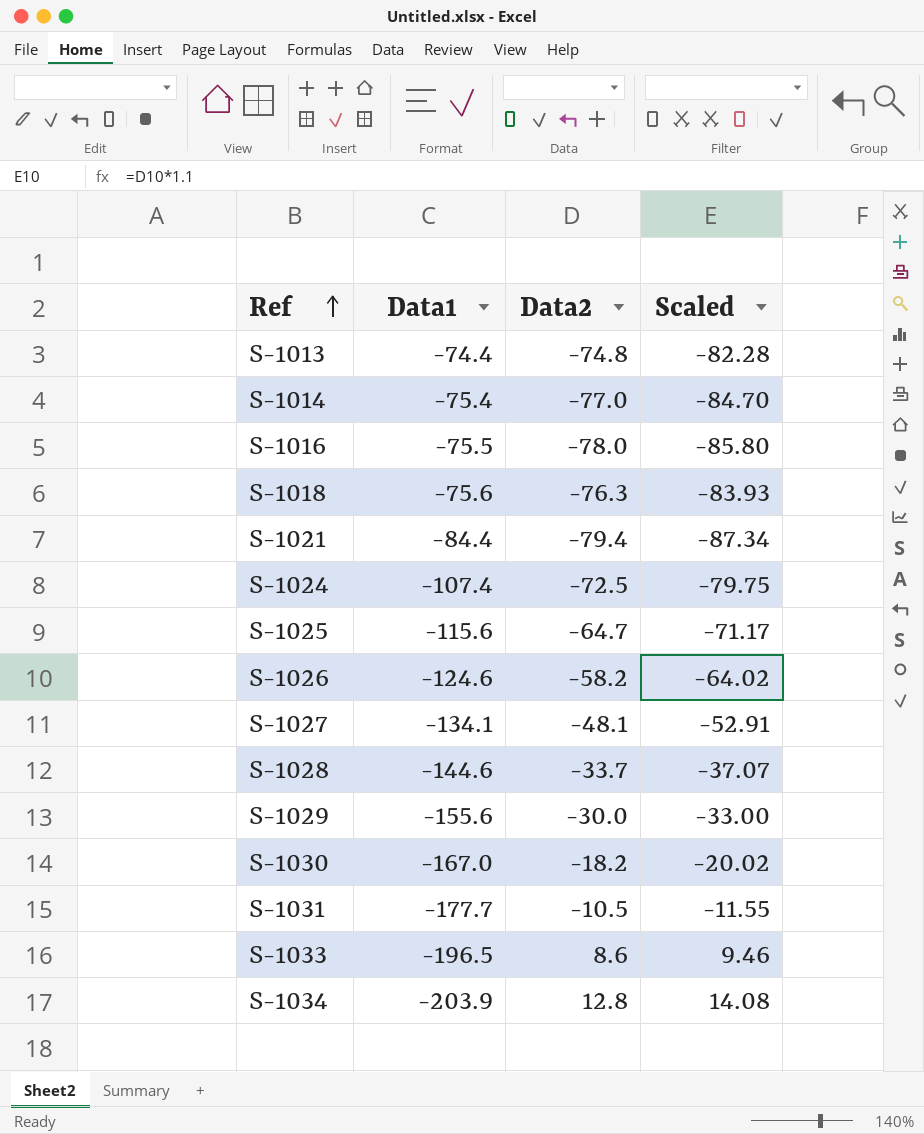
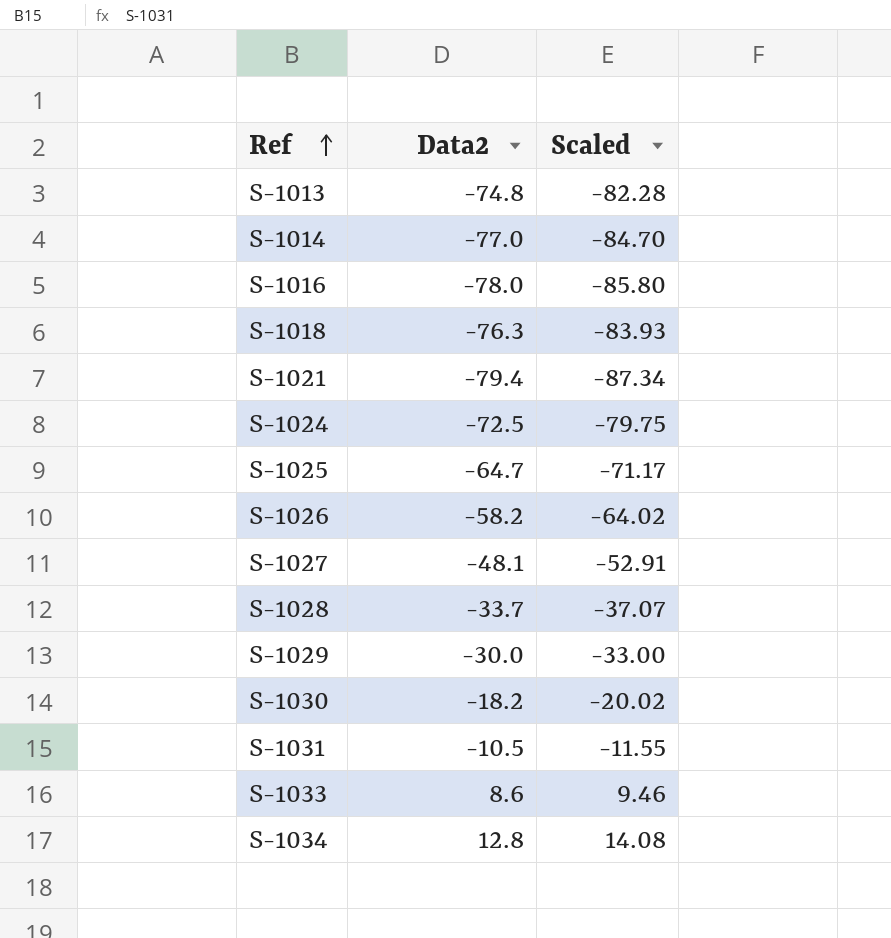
column Data1 | position: 2 -> none

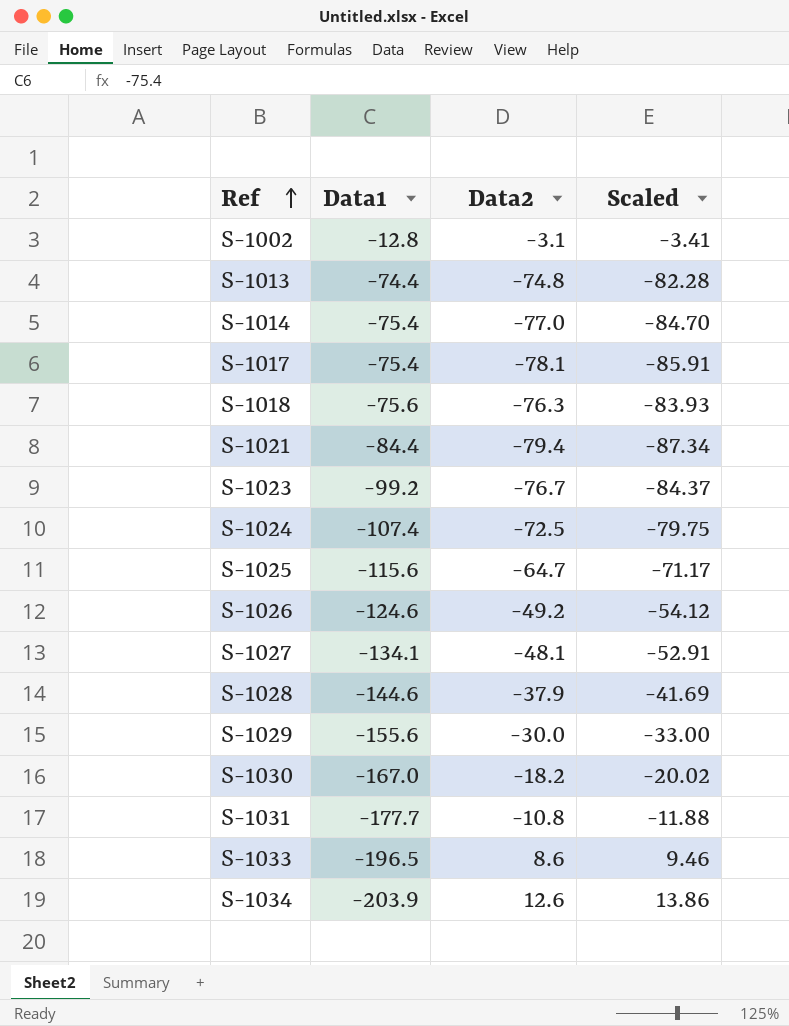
column Data1 | position: none -> 2
row S-1016: -78.0 | -85.80 -> none
row S-1002: none -> -12.8 | -3.1 | -3.41
row S-1017: none -> -75.4 | -78.1 | -85.91
row S-1023: none -> -99.2 | -76.7 | -84.37
S-1026 | Data2: -58.2 -> -49.2
S-1026 | Scaled: -64.02 -> -54.12
S-1028 | Data2: -33.7 -> -37.9
S-1028 | Scaled: -37.07 -> -41.69
S-1031 | Data2: -10.5 -> -10.8
S-1031 | Scaled: -11.55 -> -11.88
S-1034 | Data2: 12.8 -> 12.6
S-1034 | Scaled: 14.08 -> 13.86

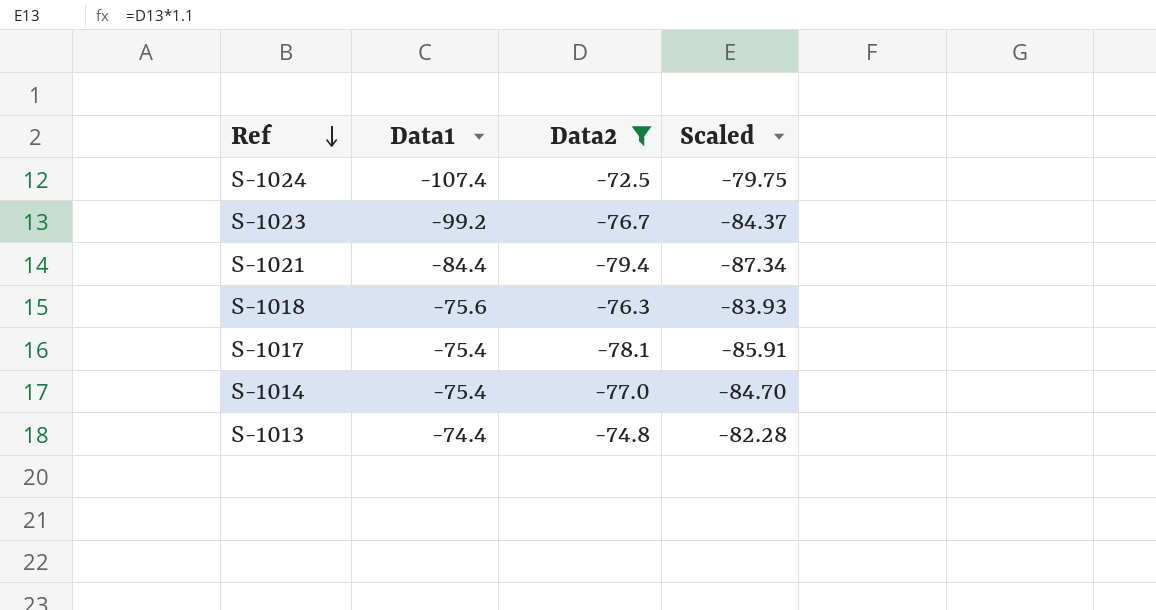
filter: none -> Data2 <= -72.5
row order: Ref ascending -> Ref descending

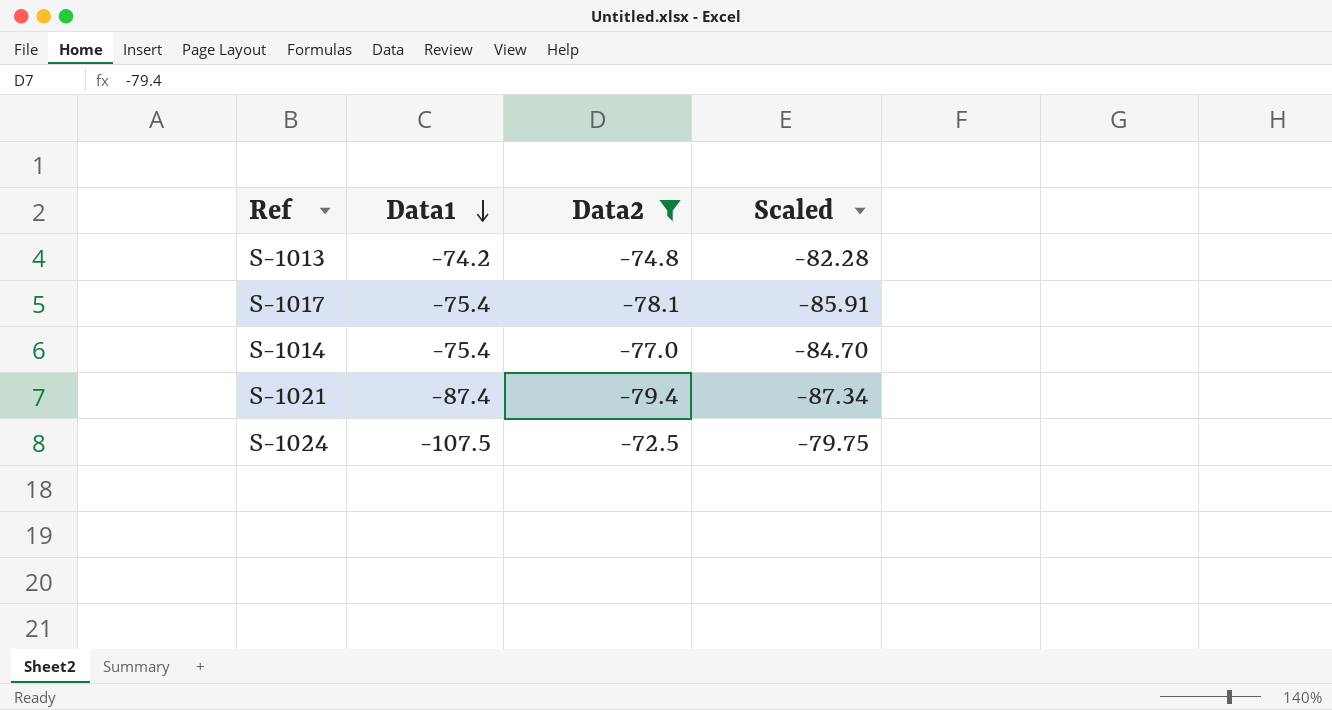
row order: Ref descending -> Data1 descending
row S-1023: -99.2 | -76.7 | -84.37 -> none
row S-1018: -75.6 | -76.3 | -83.93 -> none
S-1013 | Data1: -74.4 -> -74.2
S-1021 | Data1: -84.4 -> -87.4
S-1024 | Data1: -107.4 -> -107.5

